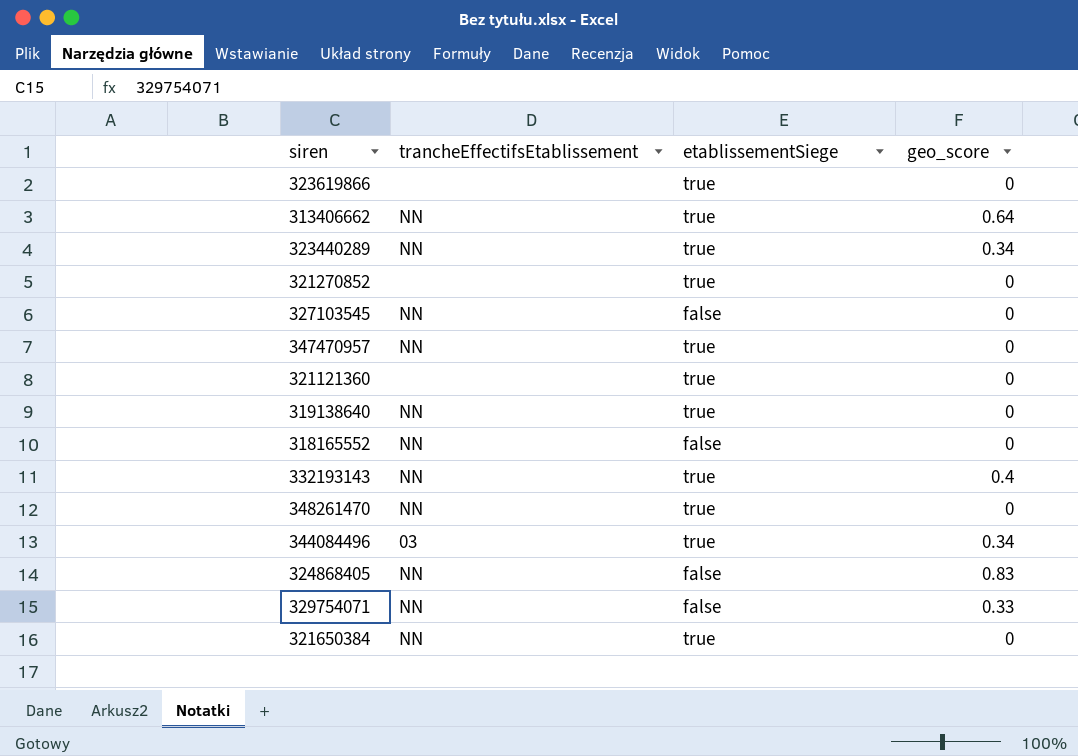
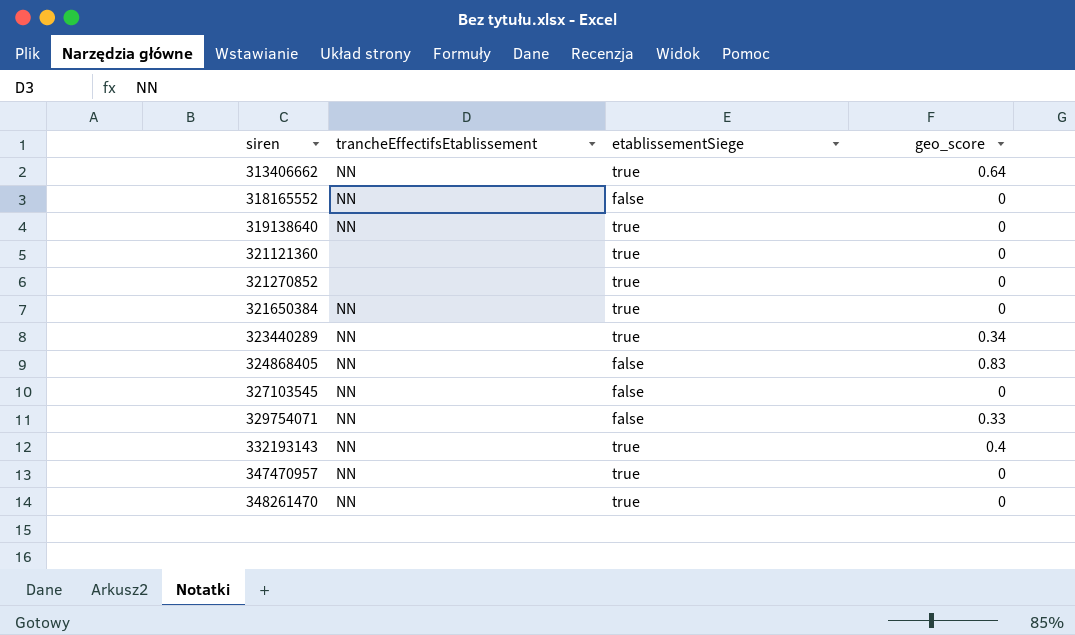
row order: none -> siren ascending
row 323619866: none | true | 0 -> none
row 344084496: 03 | true | 0.34 -> none

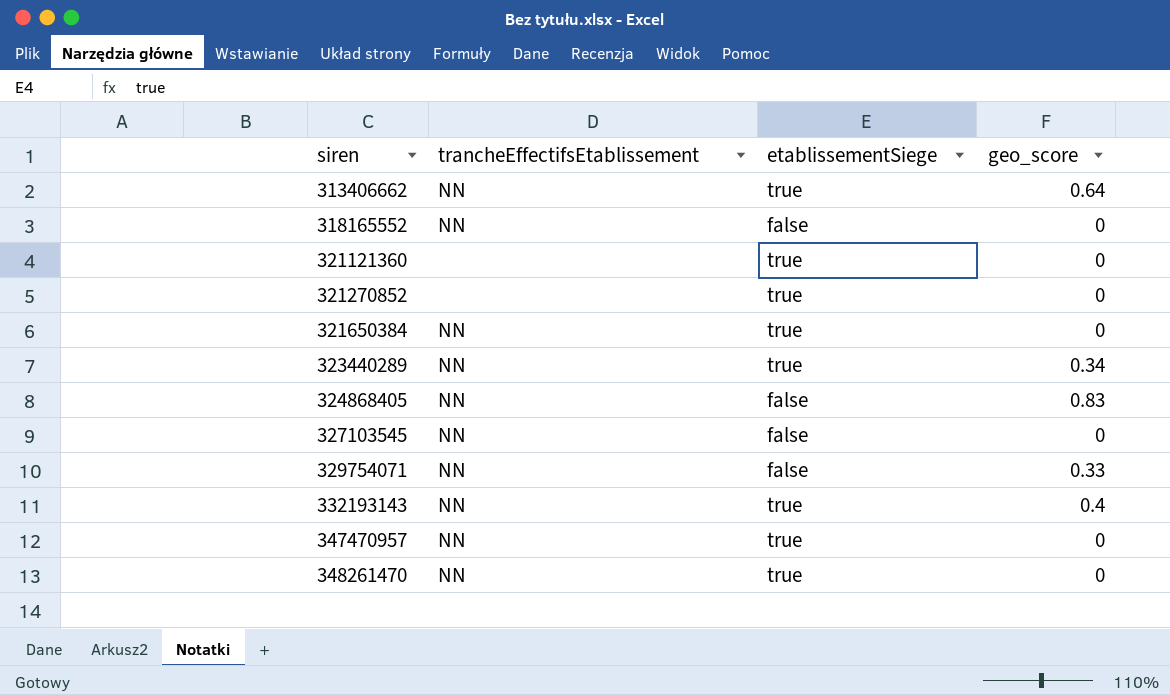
row 319138640: NN | true | 0 -> none

